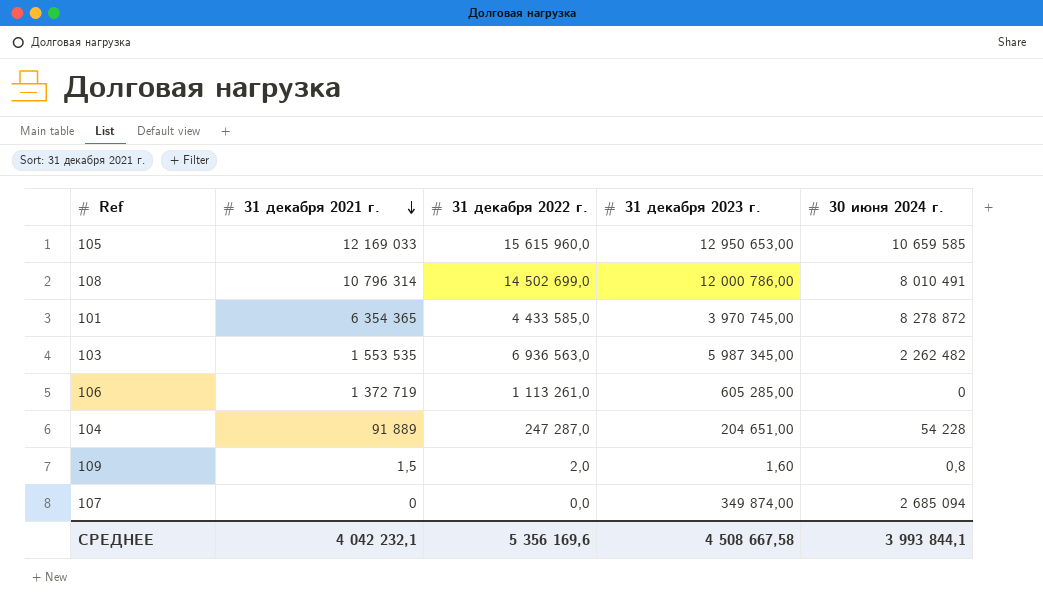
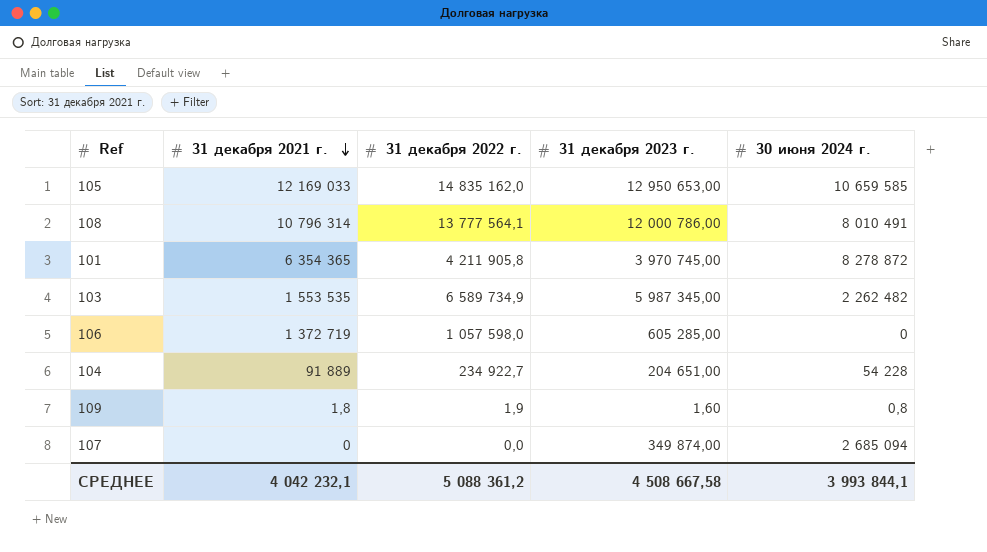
105 | 31 декабря 2022 г.: 15 615 960,0 -> 14 835 162,0
108 | 31 декабря 2022 г.: 14 502 699,0 -> 13 777 564,1
101 | 31 декабря 2022 г.: 4 433 585,0 -> 4 211 905,8
103 | 31 декабря 2022 г.: 6 936 563,0 -> 6 589 734,9
106 | 31 декабря 2022 г.: 1 113 261,0 -> 1 057 598,0
104 | 31 декабря 2022 г.: 247 287,0 -> 234 922,7
109 | 31 декабря 2021 г.: 1,5 -> 1,8
109 | 31 декабря 2022 г.: 2,0 -> 1,9
СРЕДНЕЕ | 31 декабря 2022 г.: 5 356 169,6 -> 5 088 361,2

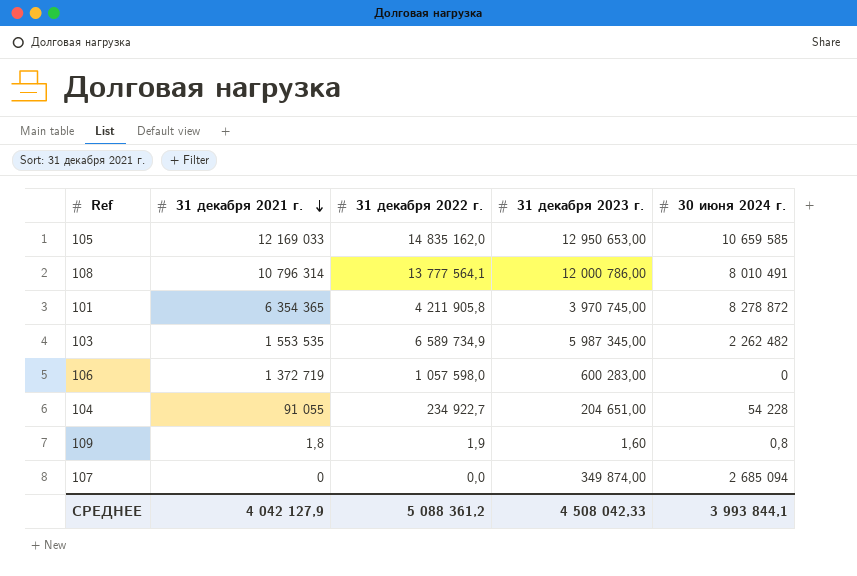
106 | 31 декабря 2023 г.: 605 285,00 -> 600 283,00
104 | 31 декабря 2021 г.: 91 889 -> 91 055
СРЕДНЕЕ | 31 декабря 2021 г.: 4 042 232,1 -> 4 042 127,9
СРЕДНЕЕ | 31 декабря 2023 г.: 4 508 667,58 -> 4 508 042,33

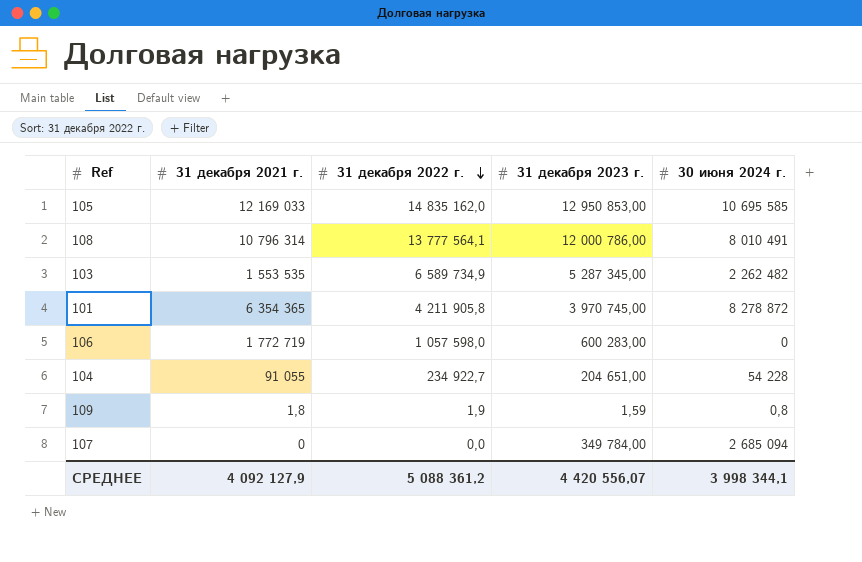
row order: 31 декабря 2021 г. descending -> 31 декабря 2022 г. descending
105 | 31 декабря 2023 г.: 12 950 653,00 -> 12 950 853,00
105 | 30 июня 2024 г.: 10 659 585 -> 10 695 585
103 | 31 декабря 2023 г.: 5 987 345,00 -> 5 287 345,00
106 | 31 декабря 2021 г.: 1 372 719 -> 1 772 719
109 | 31 декабря 2023 г.: 1,60 -> 1,59
107 | 31 декабря 2023 г.: 349 874,00 -> 349 784,00
СРЕДНЕЕ | 31 декабря 2021 г.: 4 042 127,9 -> 4 092 127,9
СРЕДНЕЕ | 31 декабря 2023 г.: 4 508 042,33 -> 4 420 556,07
СРЕДНЕЕ | 30 июня 2024 г.: 3 993 844,1 -> 3 998 344,1

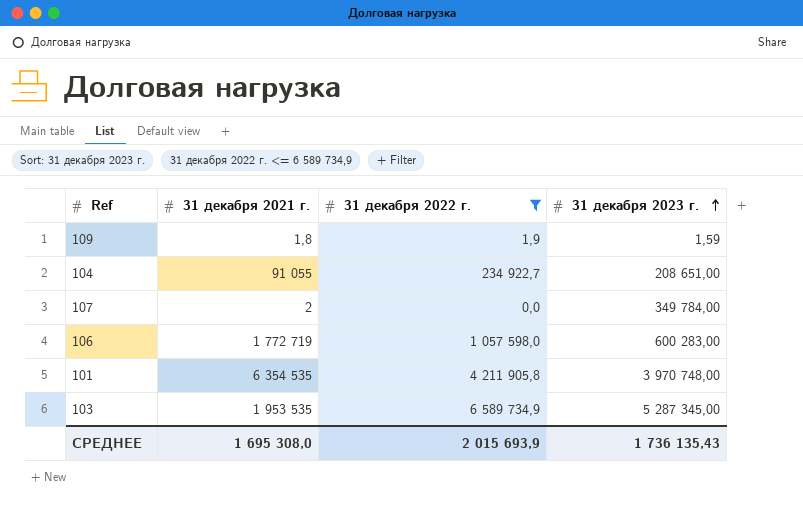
filter: none -> 31 декабря 2022 г. <= 6 589 734,9
row order: 31 декабря 2022 г. descending -> 31 декабря 2023 г. ascending
column 30 июня 2024 г. | position: 5 -> none
104 | 31 декабря 2023 г.: 204 651,00 -> 208 651,00
107 | 31 декабря 2021 г.: 0 -> 2
101 | 31 декабря 2021 г.: 6 354 365 -> 6 354 535
101 | 31 декабря 2023 г.: 3 970 745,00 -> 3 970 748,00
103 | 31 декабря 2021 г.: 1 553 535 -> 1 953 535
СРЕДНЕЕ | 31 декабря 2021 г.: 4 092 127,9 -> 1 695 308,0
СРЕДНЕЕ | 31 декабря 2022 г.: 5 088 361,2 -> 2 015 693,9
СРЕДНЕЕ | 31 декабря 2023 г.: 4 420 556,07 -> 1 736 135,43

